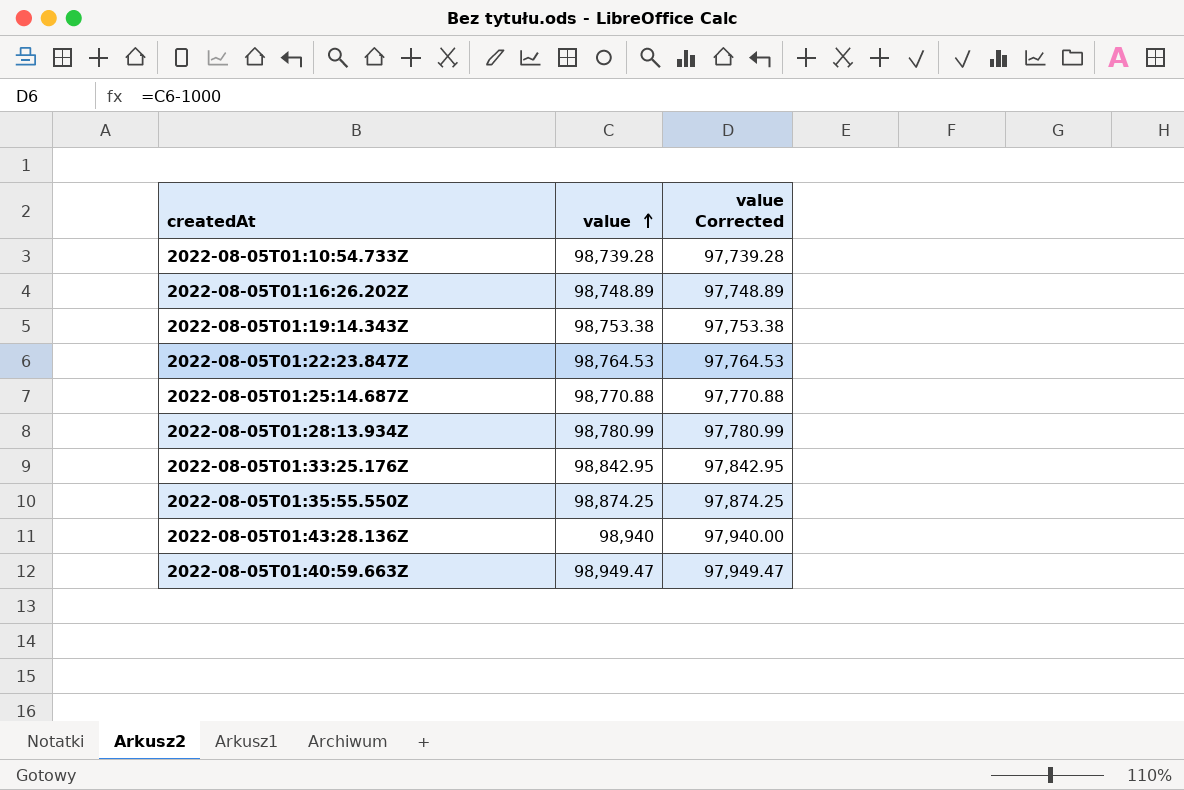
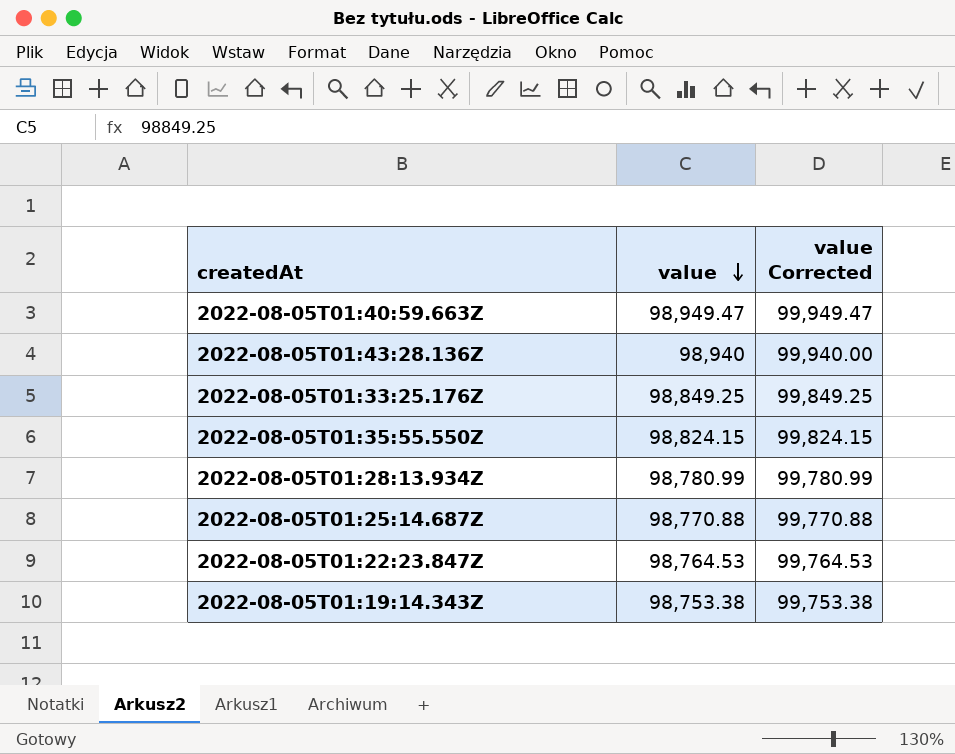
row order: value ascending -> value descending
column value Corrected | formula: [value] - 1000 -> [value] + 1000
row 2022-08-05T01:10:54.733Z: 98,739.28 | 97,739.28 -> none
row 2022-08-05T01:16:26.202Z: 98,748.89 | 97,748.89 -> none
2022-08-05T01:33:25.176Z | value: 98,842.95 -> 98,849.25
2022-08-05T01:35:55.550Z | value: 98,874.25 -> 98,824.15

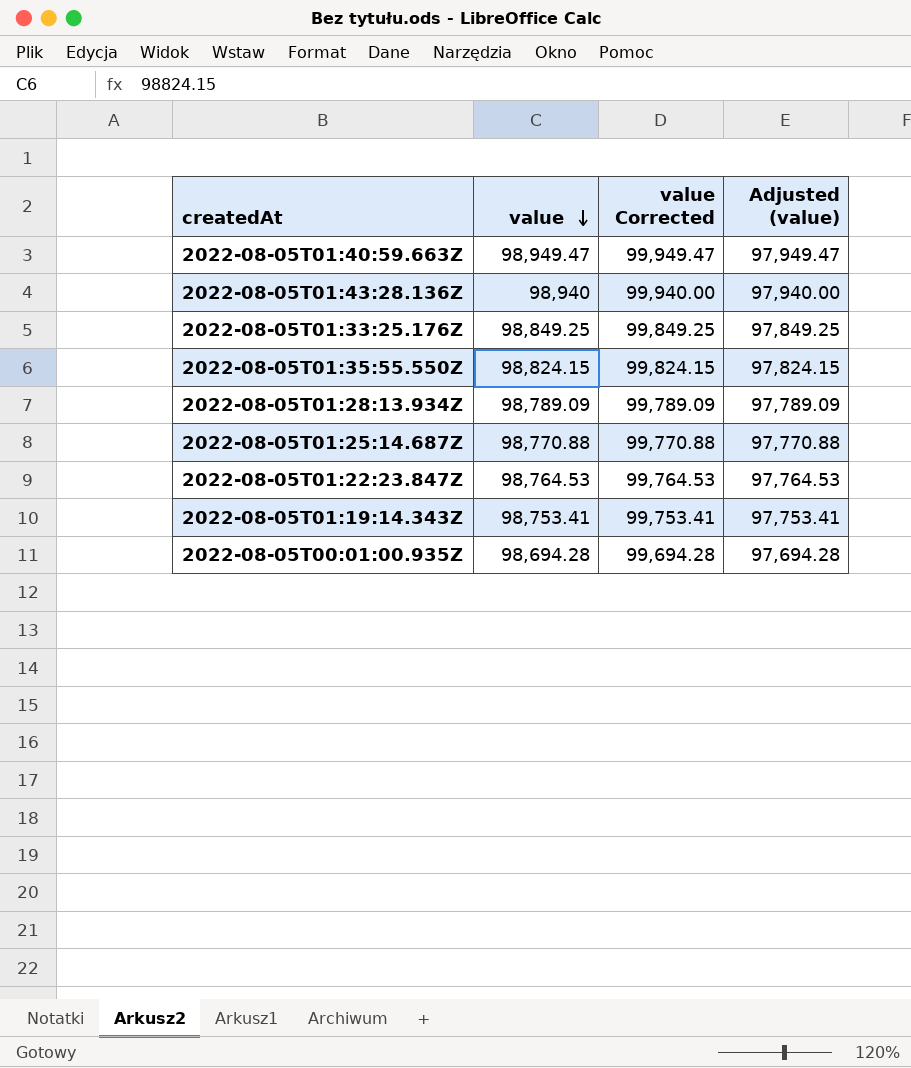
column Adjusted (value) | formula: none -> [value] - 1000
2022-08-05T01:28:13.934Z | value: 98,780.99 -> 98,789.09
2022-08-05T01:28:13.934Z | value Corrected: 99,780.99 -> 99,789.09
2022-08-05T01:19:14.343Z | value: 98,753.38 -> 98,753.41
2022-08-05T01:19:14.343Z | value Corrected: 99,753.38 -> 99,753.41
row 2022-08-05T00:01:00.935Z: none -> 98,694.28 | 99,694.28 | 97,694.28

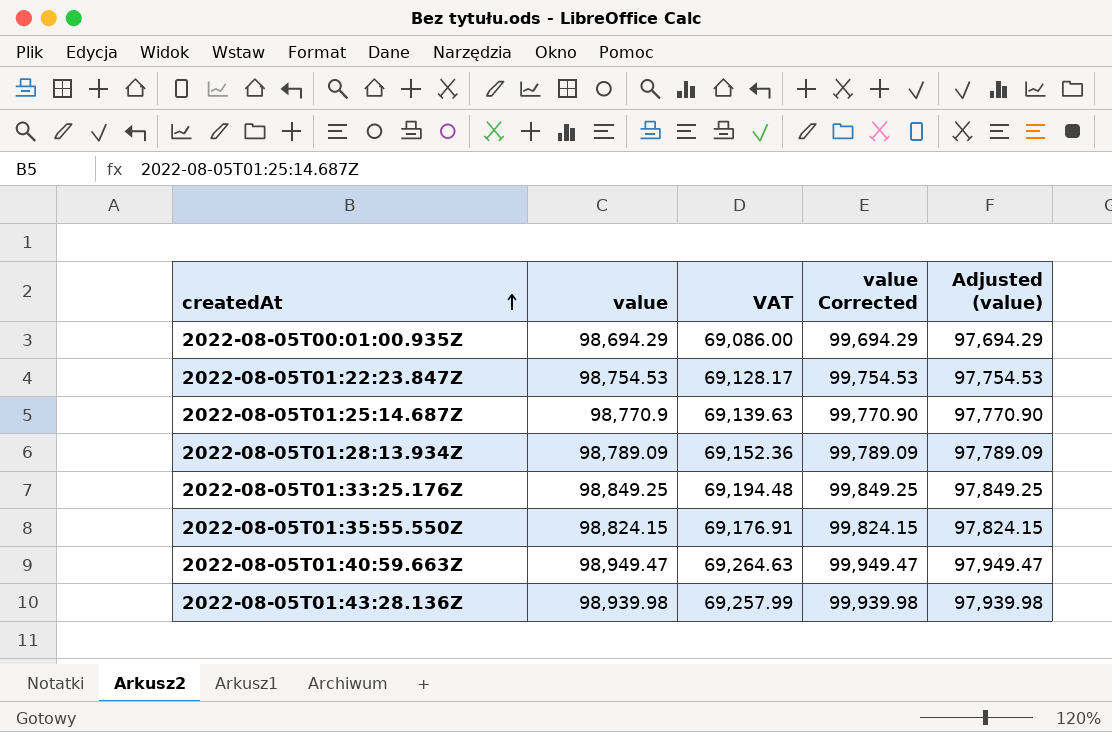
row order: value descending -> createdAt ascending
column VAT | formula: none -> [value] * 0.7
row 2022-08-05T01:19:14.343Z: 98,753.41 | 99,753.41 | 97,753.41 -> none
2022-08-05T00:01:00.935Z | value: 98,694.28 -> 98,694.29
2022-08-05T00:01:00.935Z | value Corrected: 99,694.28 -> 99,694.29
2022-08-05T00:01:00.935Z | Adjusted (value): 97,694.28 -> 97,694.29
2022-08-05T01:22:23.847Z | value: 98,764.53 -> 98,754.53
2022-08-05T01:22:23.847Z | value Corrected: 99,764.53 -> 99,754.53
2022-08-05T01:22:23.847Z | Adjusted (value): 97,764.53 -> 97,754.53
2022-08-05T01:25:14.687Z | value: 98,770.88 -> 98,770.9
2022-08-05T01:25:14.687Z | value Corrected: 99,770.88 -> 99,770.90
2022-08-05T01:25:14.687Z | Adjusted (value): 97,770.88 -> 97,770.90
2022-08-05T01:43:28.136Z | value: 98,940 -> 98,939.98
2022-08-05T01:43:28.136Z | value Corrected: 99,940.00 -> 99,939.98
2022-08-05T01:43:28.136Z | Adjusted (value): 97,940.00 -> 97,939.98

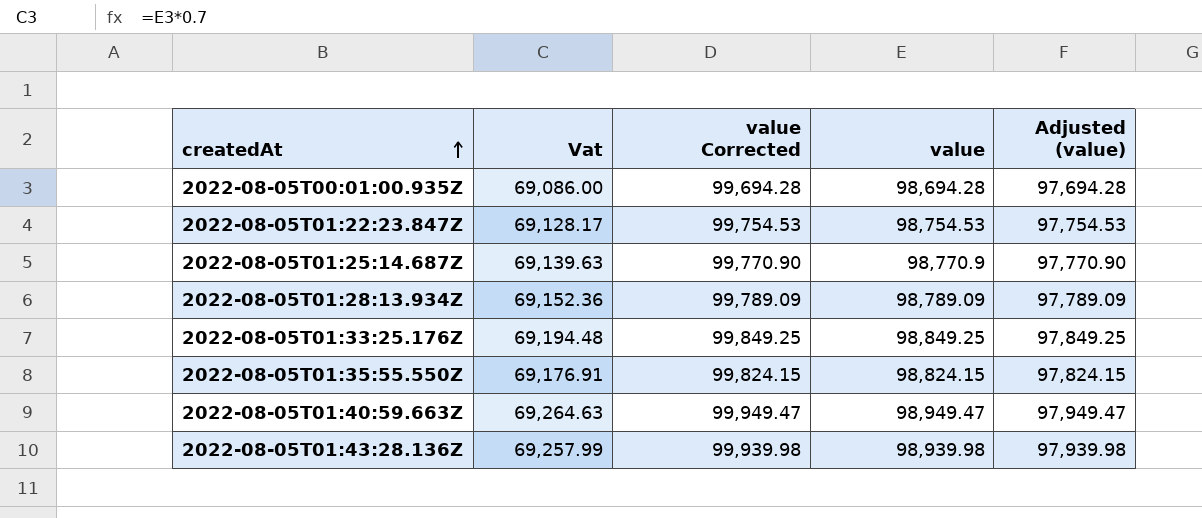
column name: VAT -> Vat
column value | position: 2 -> 4
2022-08-05T00:01:00.935Z | value Corrected: 99,694.29 -> 99,694.28
2022-08-05T00:01:00.935Z | value: 98,694.29 -> 98,694.28
2022-08-05T00:01:00.935Z | Adjusted (value): 97,694.29 -> 97,694.28

